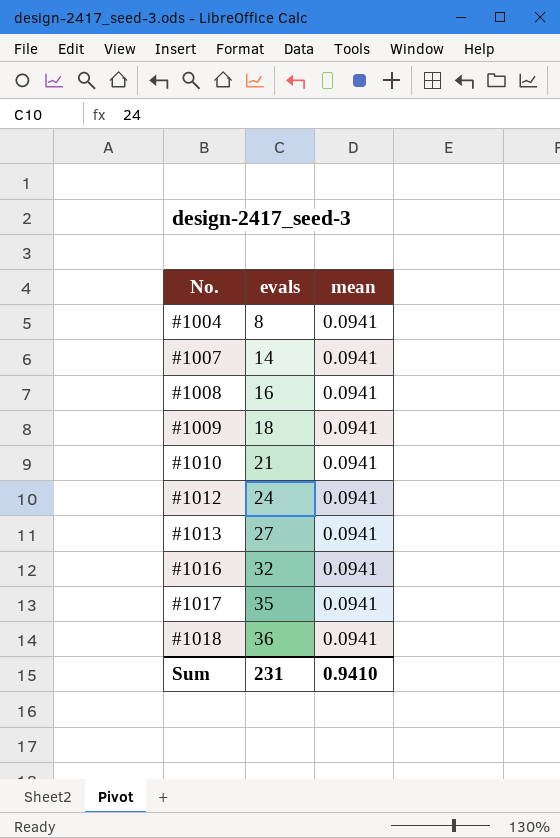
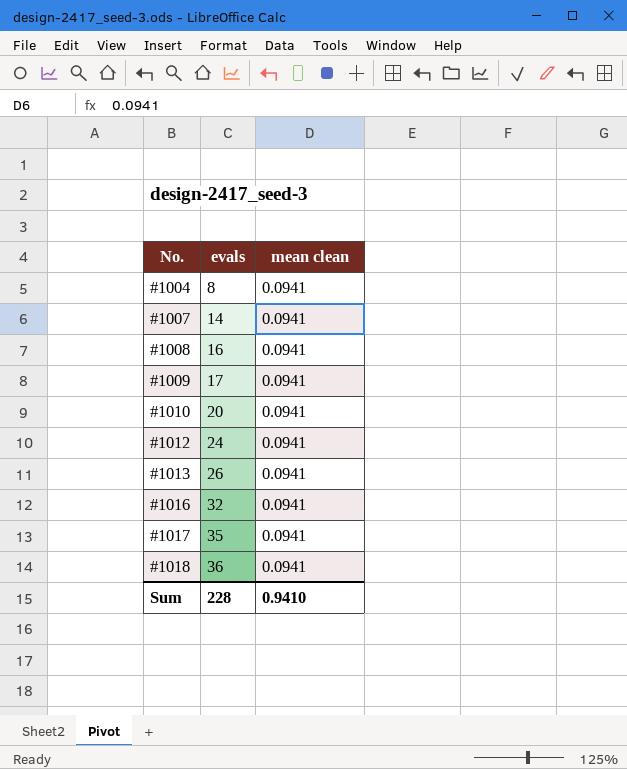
column name: mean -> mean clean
#1009 | evals: 18 -> 17
#1010 | evals: 21 -> 20
#1013 | evals: 27 -> 26
Sum | evals: 231 -> 228

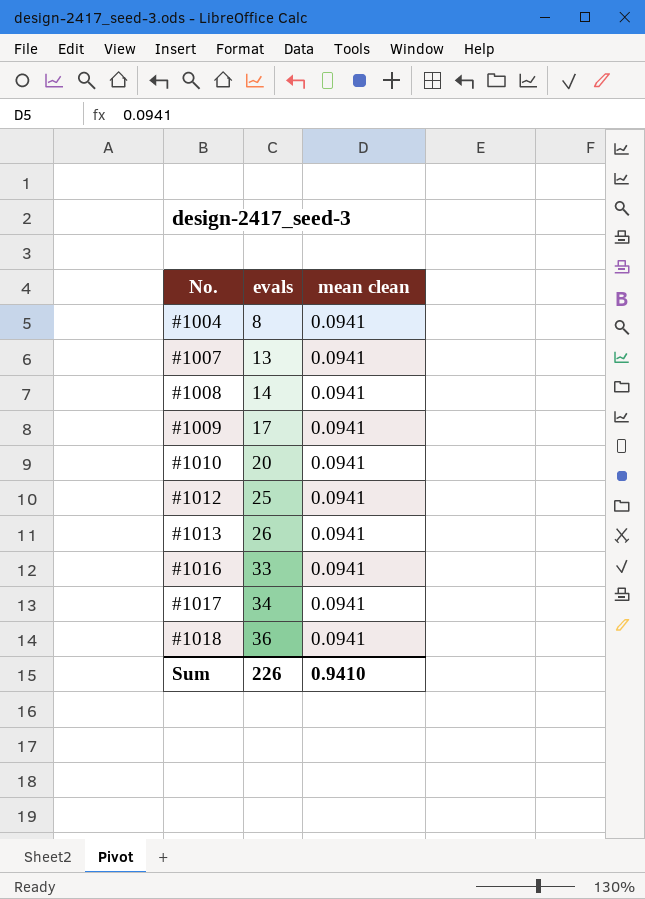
#1007 | evals: 14 -> 13
#1008 | evals: 16 -> 14
#1012 | evals: 24 -> 25
#1016 | evals: 32 -> 33
#1017 | evals: 35 -> 34
Sum | evals: 228 -> 226

